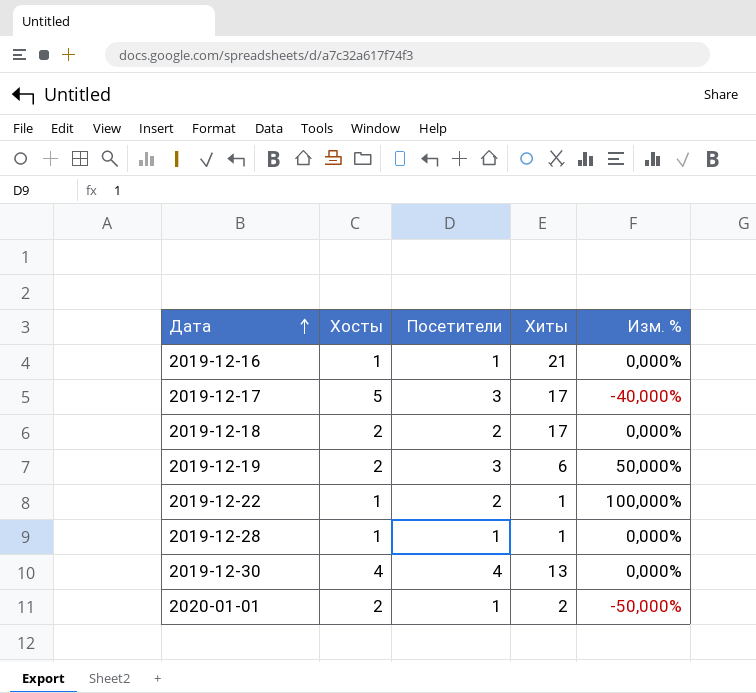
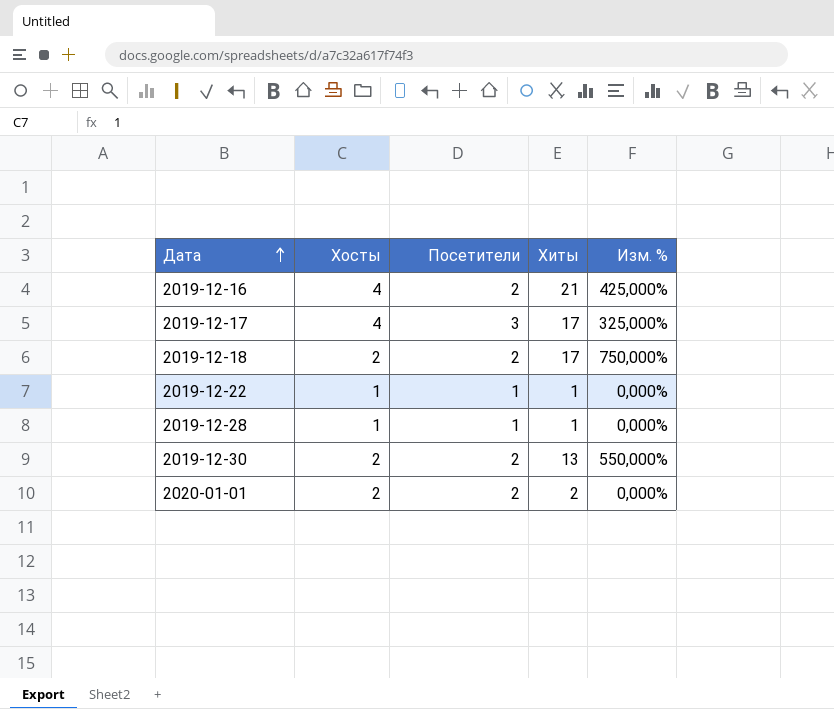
column Изм. % | formula: ([Посетители] - [Хосты]) / [Хосты] -> ([Хиты] - [Хосты]) / [Хосты]
row 2019-12-19: 2 | 3 | 6 | 50,000% -> none
2019-12-16 | Хосты: 1 -> 4
2019-12-16 | Посетители: 1 -> 2
2019-12-17 | Хосты: 5 -> 4
2019-12-22 | Посетители: 2 -> 1
2019-12-30 | Хосты: 4 -> 2
2019-12-30 | Посетители: 4 -> 2
2020-01-01 | Посетители: 1 -> 2

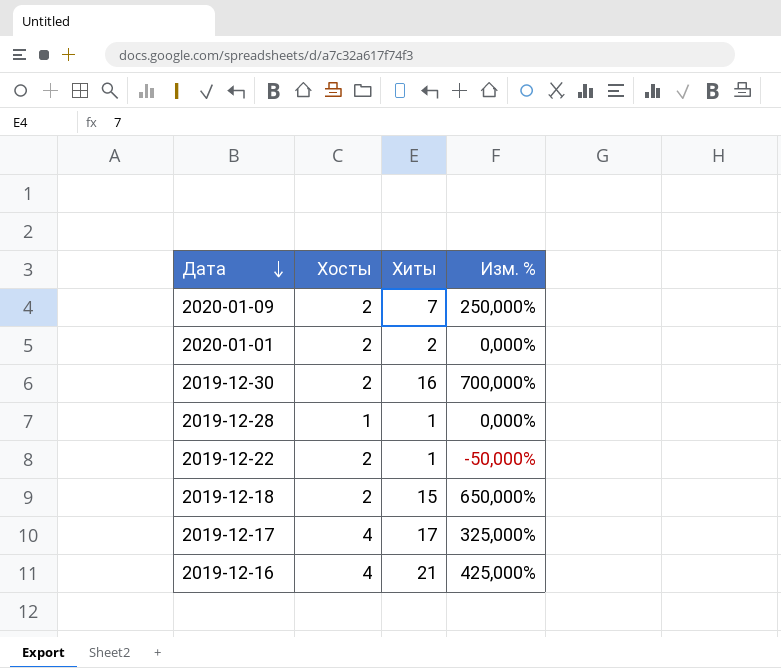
row order: Дата ascending -> Дата descending
column Посетители | position: 3 -> none
row 2020-01-09: none -> 2 | 7 | 250,000%
2019-12-30 | Хиты: 13 -> 16
2019-12-30 | Изм. %: 550,000% -> 700,000%
2019-12-22 | Хосты: 1 -> 2
2019-12-22 | Изм. %: 0,000% -> -50,000%
2019-12-18 | Хиты: 17 -> 15
2019-12-18 | Изм. %: 750,000% -> 650,000%

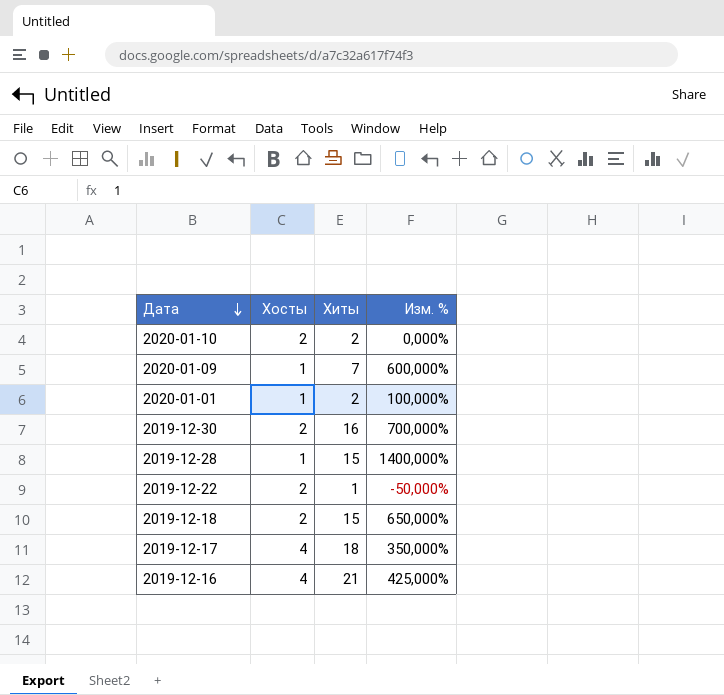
row 2020-01-10: none -> 2 | 2 | 0,000%
2020-01-09 | Хосты: 2 -> 1
2020-01-09 | Изм. %: 250,000% -> 600,000%
2020-01-01 | Хосты: 2 -> 1
2020-01-01 | Изм. %: 0,000% -> 100,000%
2019-12-28 | Хиты: 1 -> 15
2019-12-28 | Изм. %: 0,000% -> 1400,000%
2019-12-17 | Хиты: 17 -> 18
2019-12-17 | Изм. %: 325,000% -> 350,000%

